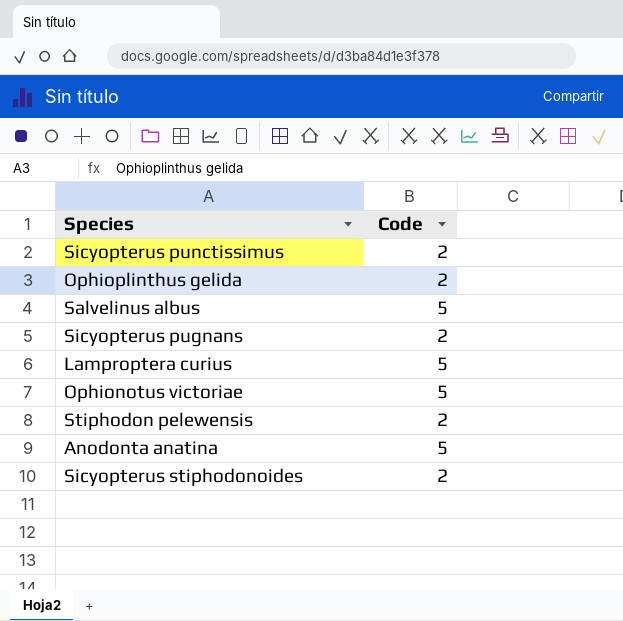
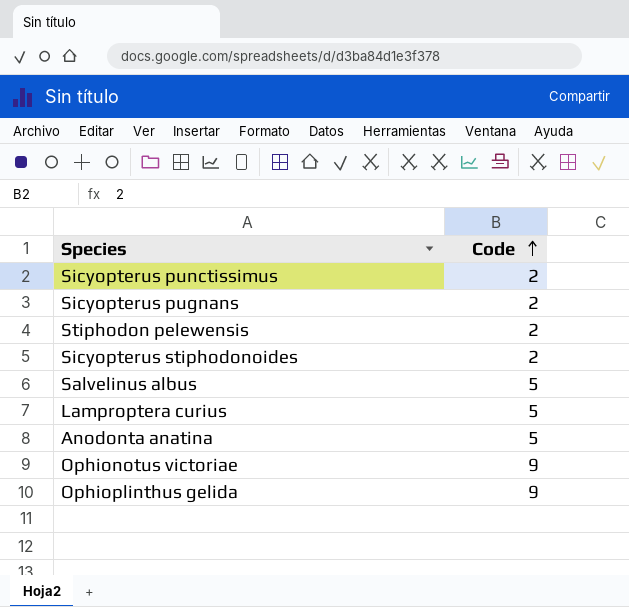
row order: none -> Code ascending
Ophionotus victoriae | Code: 5 -> 9
Ophioplinthus gelida | Code: 2 -> 9

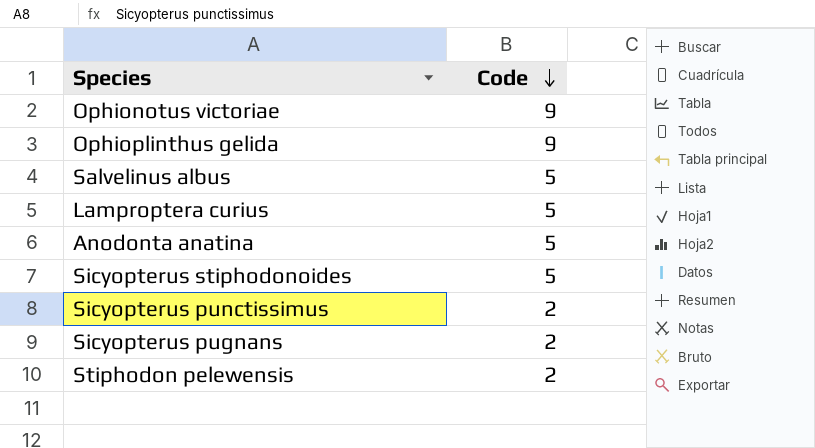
row order: Code ascending -> Code descending
Sicyopterus stiphodonoides | Code: 2 -> 5

